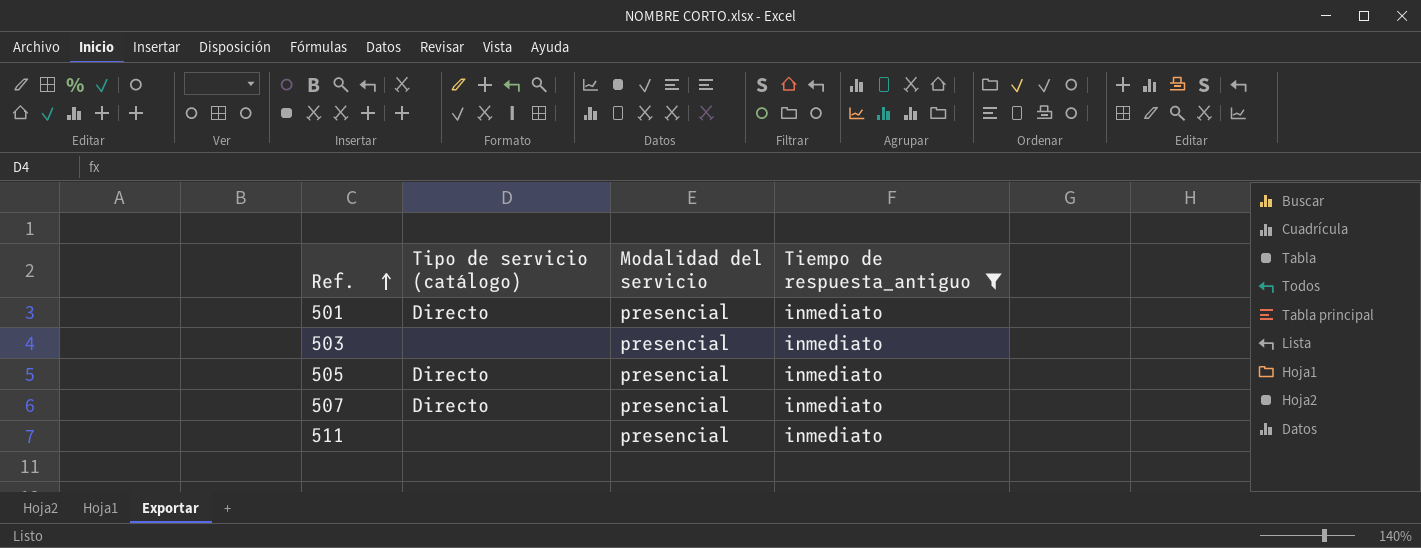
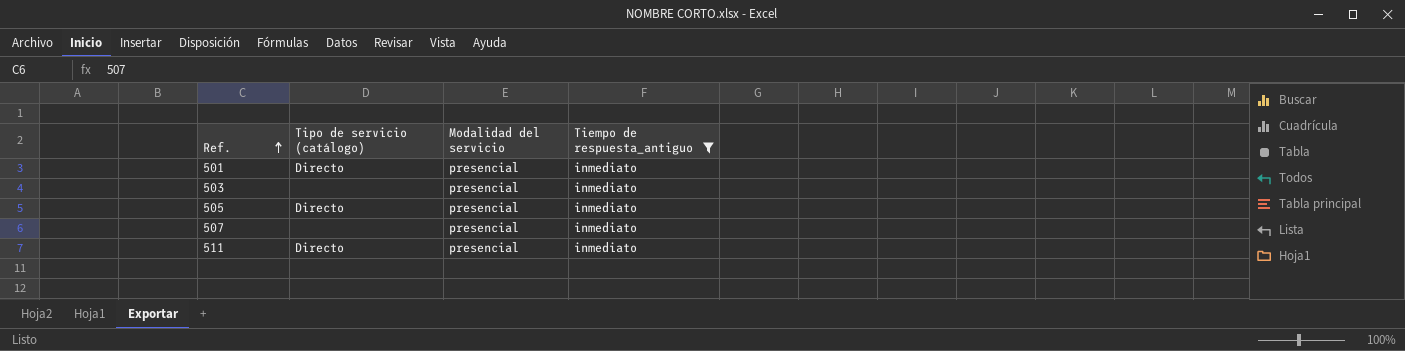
507 | Tipo de servicio (catálogo): Directo -> none
511 | Tipo de servicio (catálogo): none -> Directo

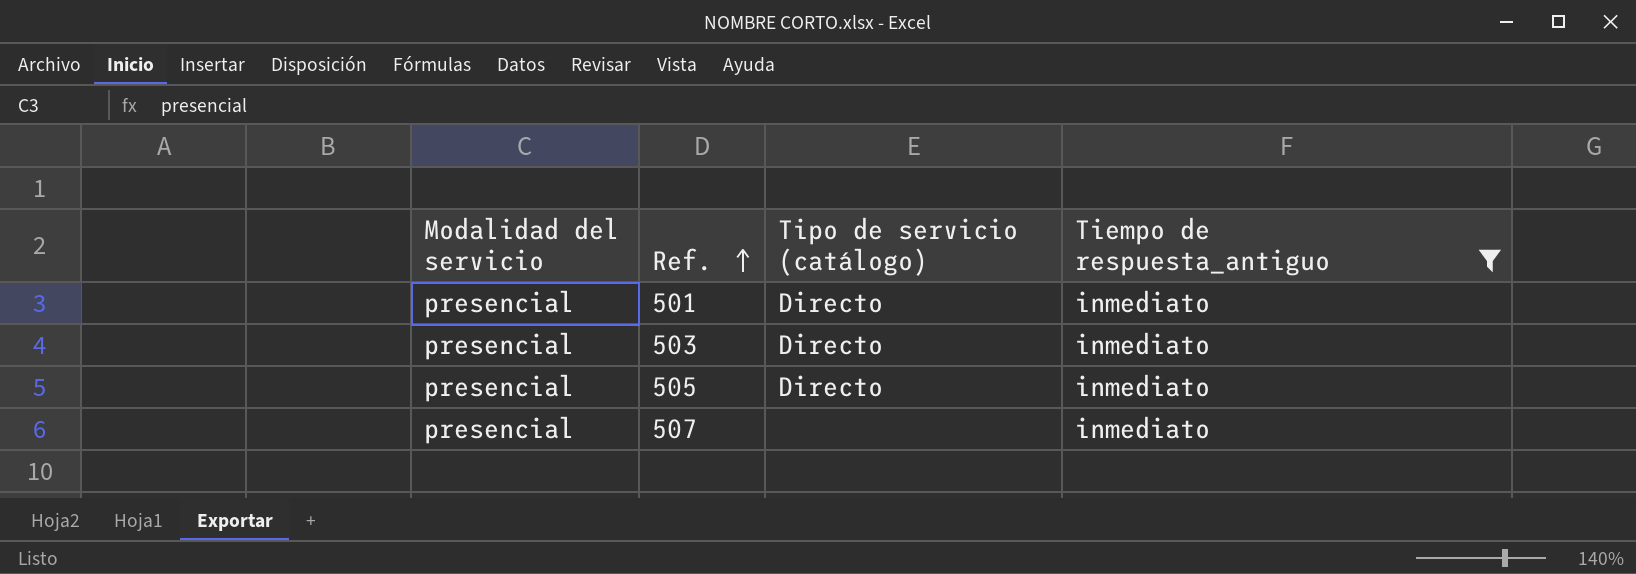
column Modalidad del servicio | position: 3 -> 1
row 511: Directo | presencial | inmediato -> none
503 | Tipo de servicio (catálogo): none -> Directo

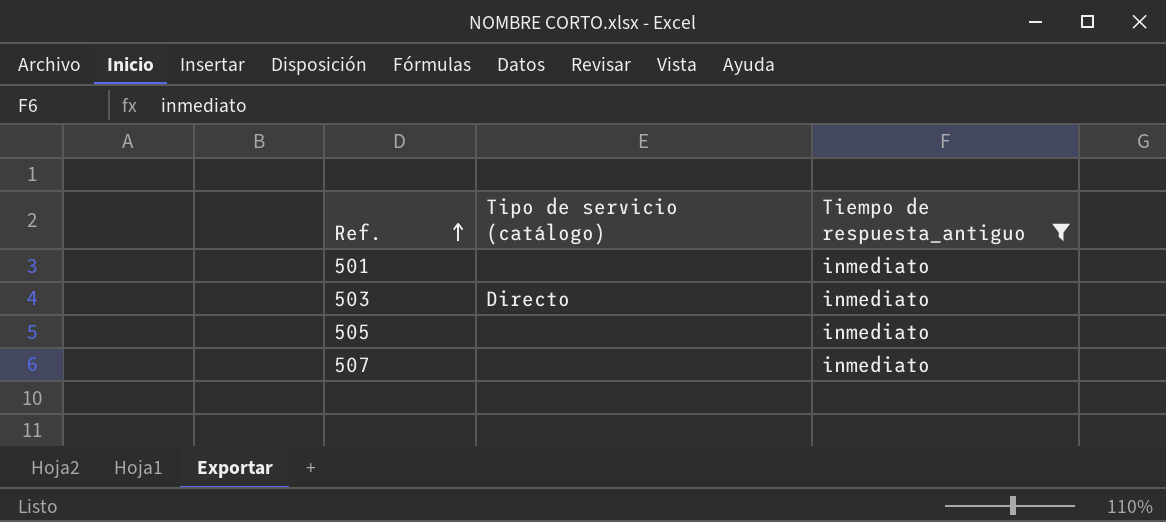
column Modalidad del servicio | position: 1 -> none
501 | Tipo de servicio (catálogo): Directo -> none
505 | Tipo de servicio (catálogo): Directo -> none

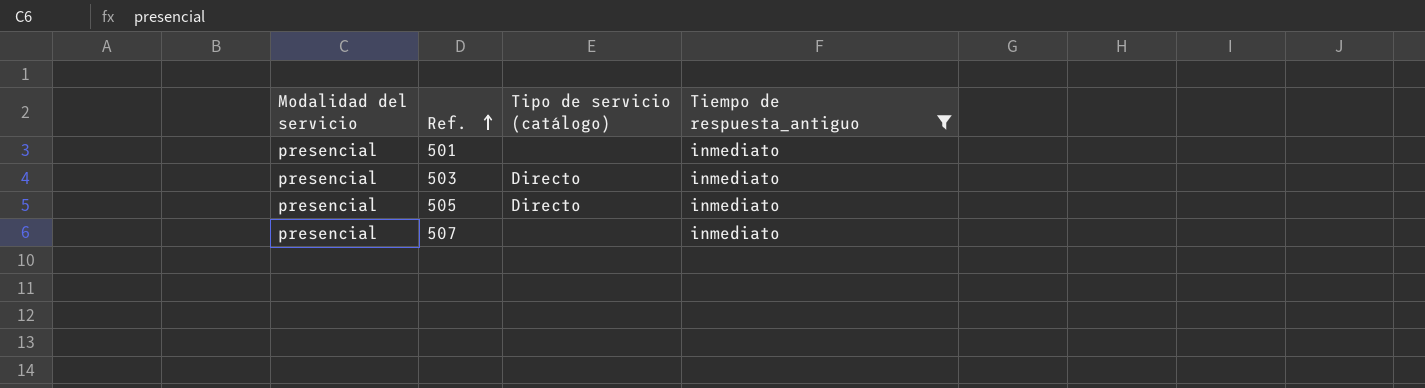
column Modalidad del servicio | position: none -> 1
505 | Tipo de servicio (catálogo): none -> Directo

